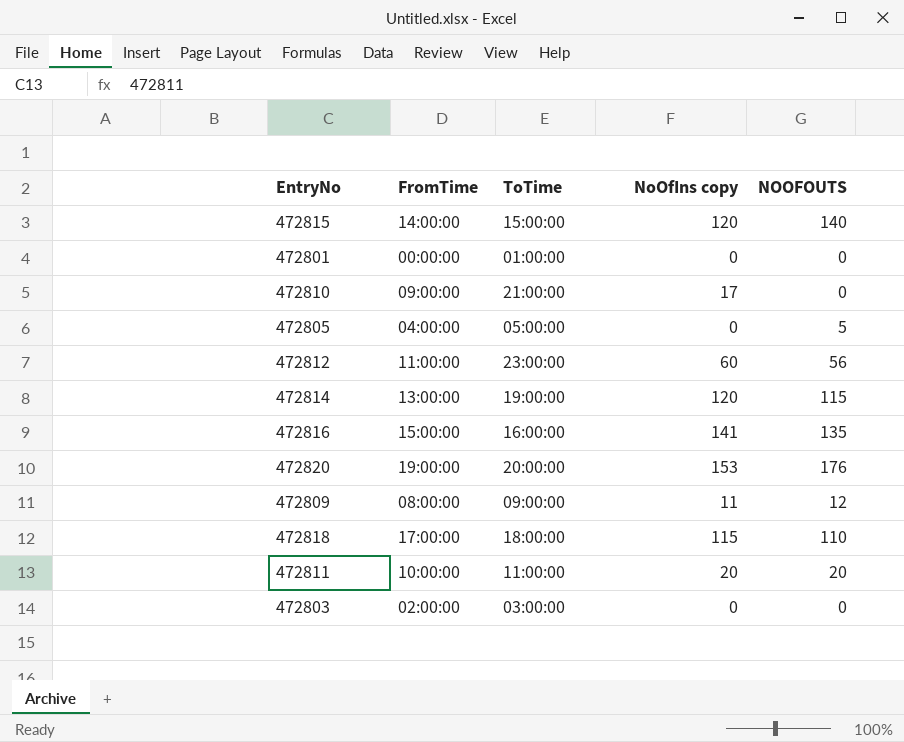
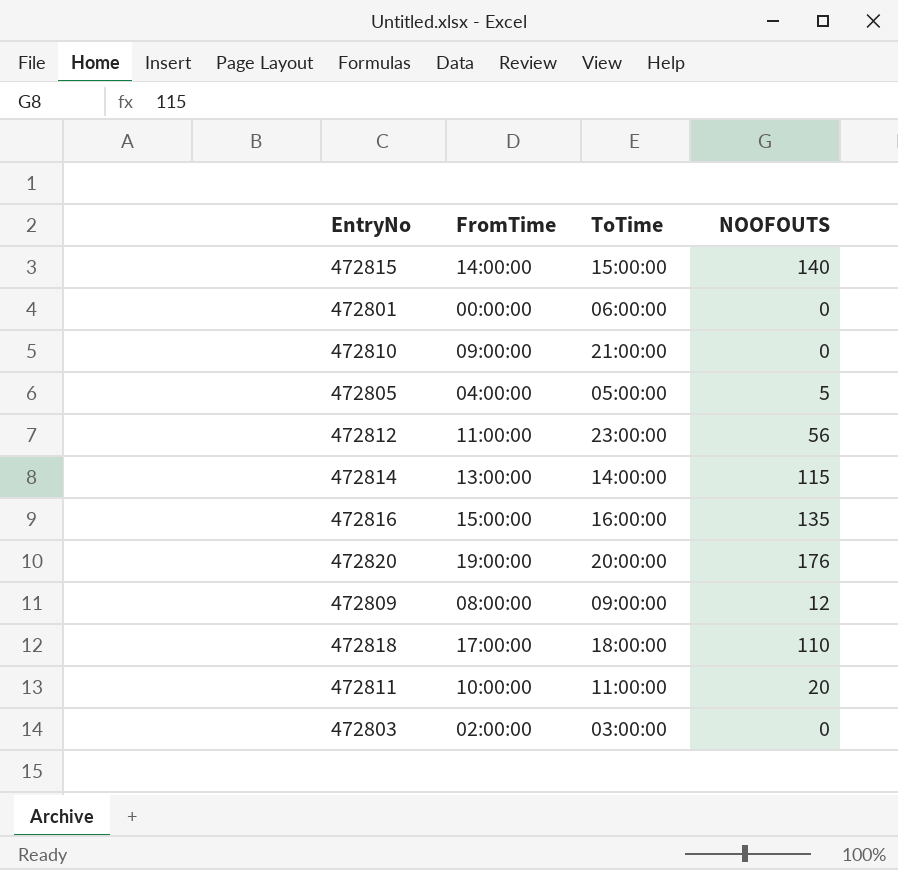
column NoOfIns copy | position: 4 -> none
472801 | ToTime: 01:00:00 -> 06:00:00
472814 | ToTime: 19:00:00 -> 14:00:00

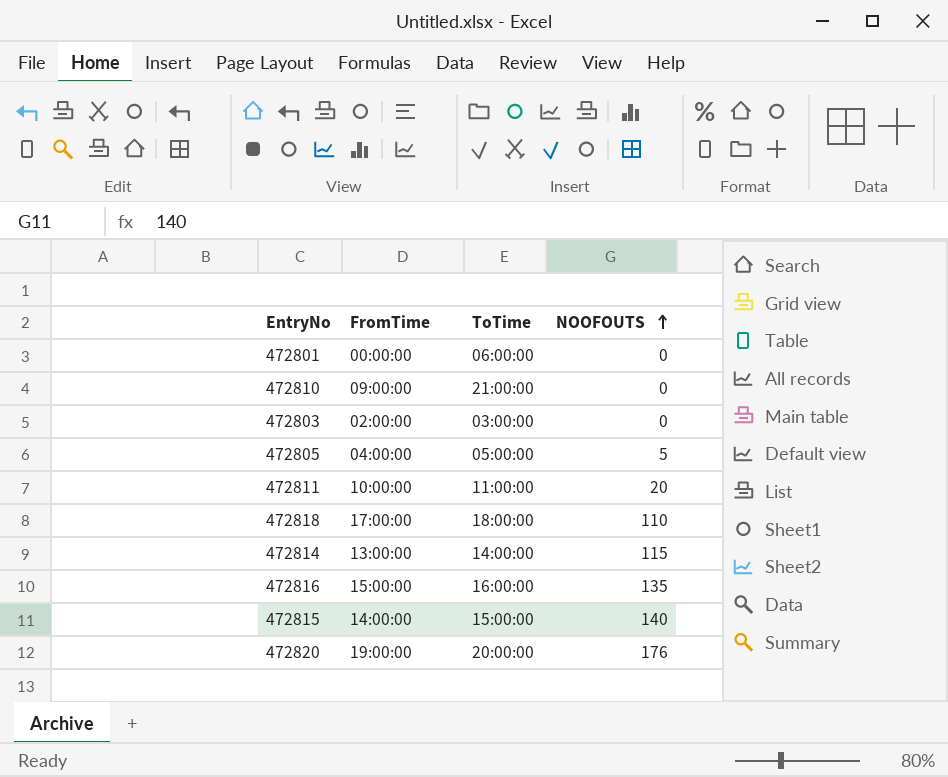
row order: none -> NOOFOUTS ascending
row 472812: 11:00:00 | 23:00:00 | 56 -> none
row 472809: 08:00:00 | 09:00:00 | 12 -> none

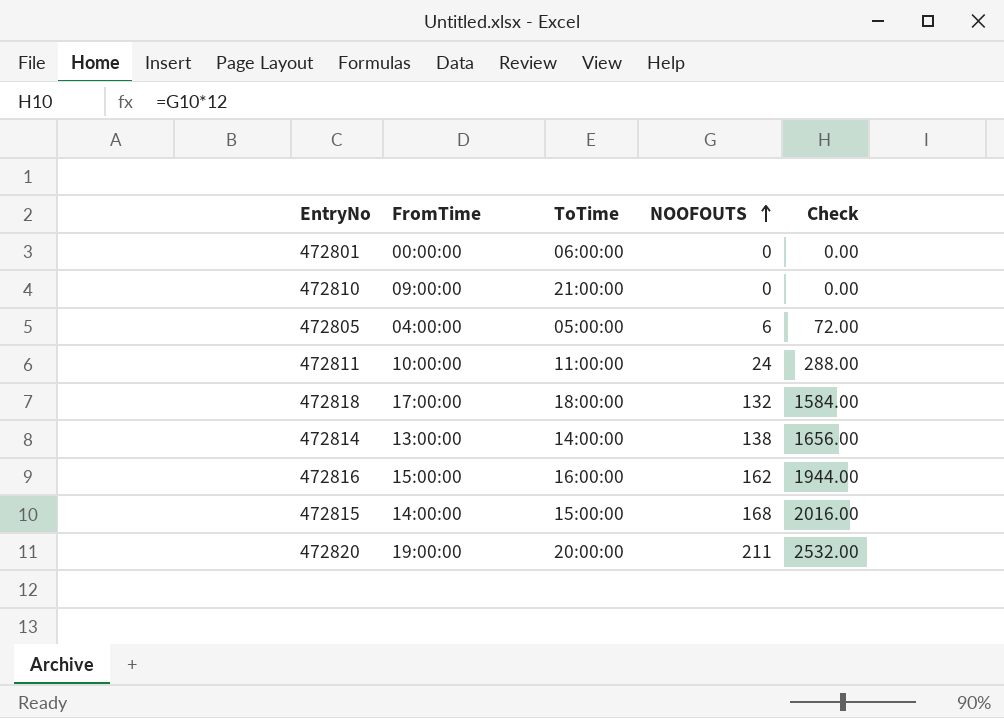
column Check | formula: none -> [NOOFOUTS] * 12
row 472803: 02:00:00 | 03:00:00 | 0 -> none
472805 | NOOFOUTS: 5 -> 6
472811 | NOOFOUTS: 20 -> 24
472818 | NOOFOUTS: 110 -> 132
472814 | NOOFOUTS: 115 -> 138
472816 | NOOFOUTS: 135 -> 162
472815 | NOOFOUTS: 140 -> 168
472820 | NOOFOUTS: 176 -> 211

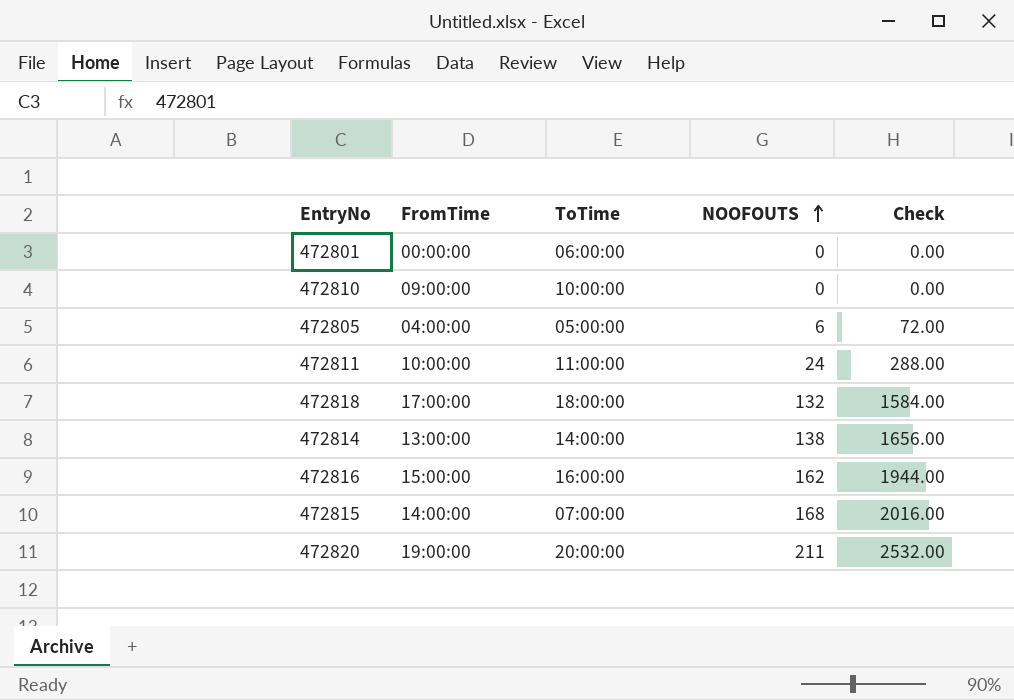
472810 | ToTime: 21:00:00 -> 10:00:00
472815 | ToTime: 15:00:00 -> 07:00:00

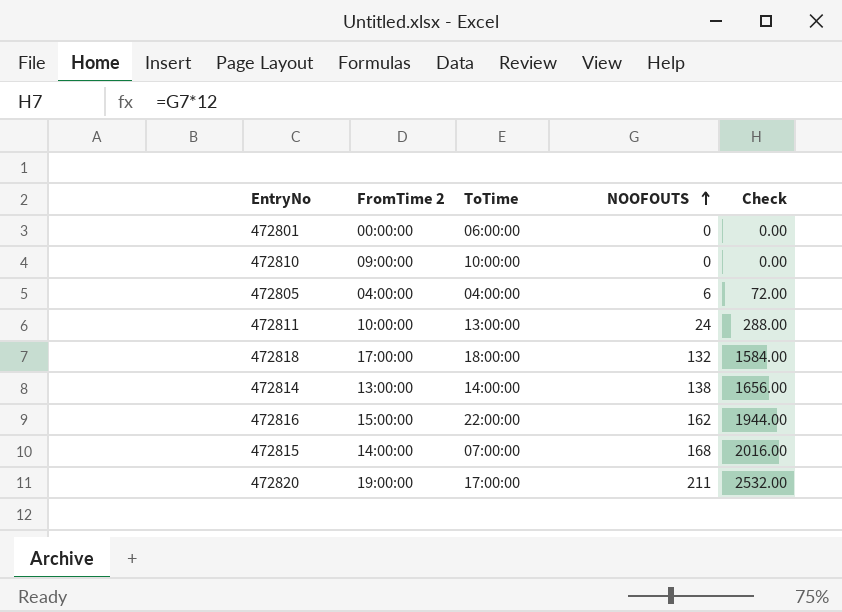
column name: FromTime -> FromTime 2
472805 | ToTime: 05:00:00 -> 04:00:00
472811 | ToTime: 11:00:00 -> 13:00:00
472816 | ToTime: 16:00:00 -> 22:00:00
472820 | ToTime: 20:00:00 -> 17:00:00

